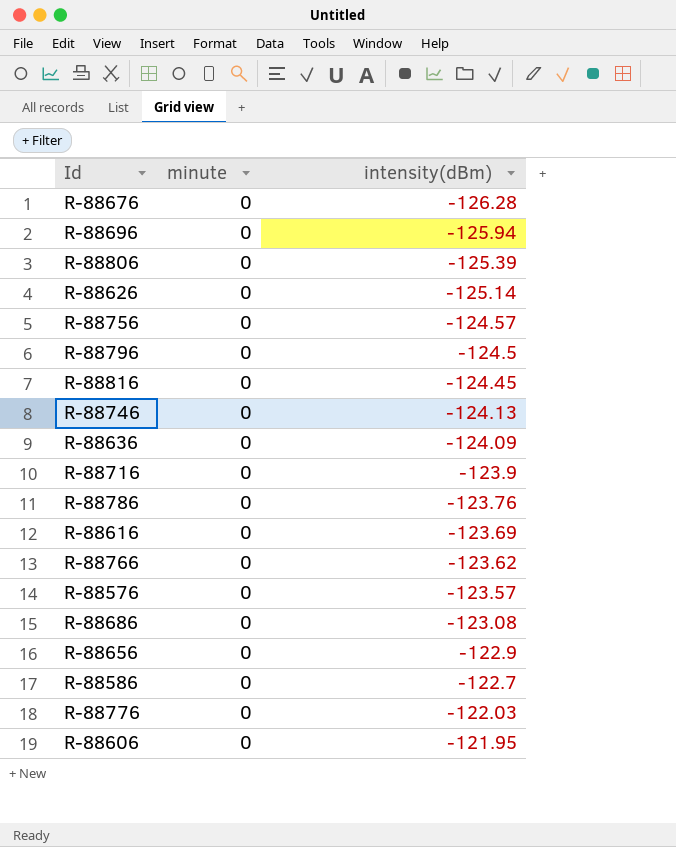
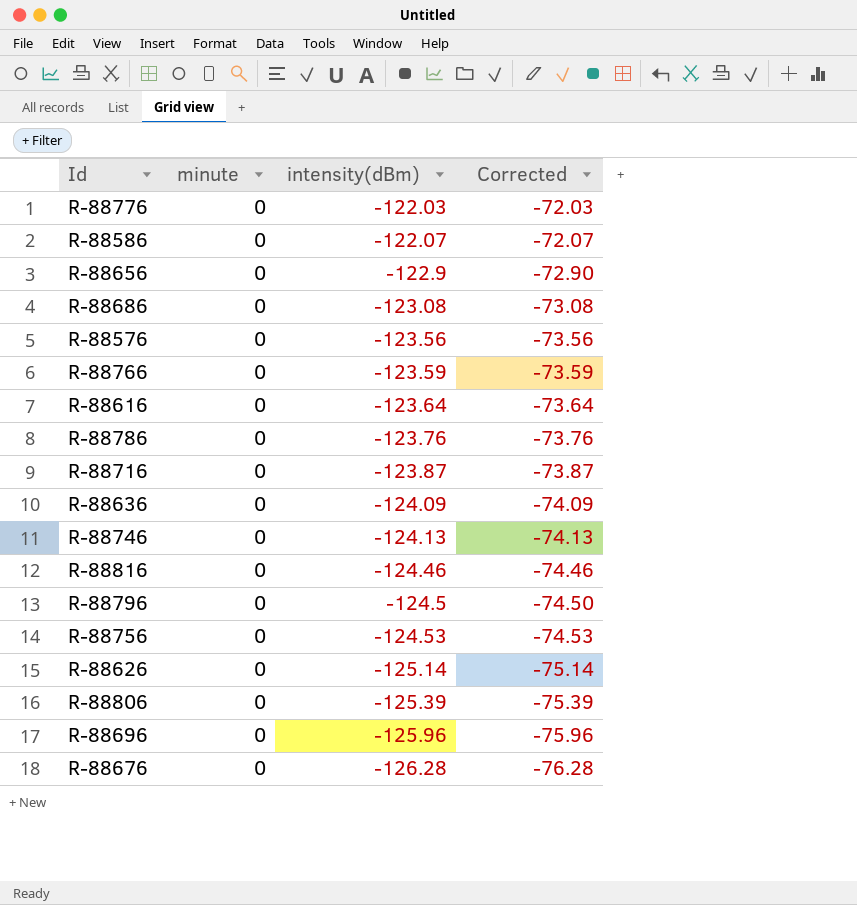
row order: intensity(dBm) ascending -> intensity(dBm) descending
column Corrected | formula: none -> [intensity(dBm)] + 50
row R-88606: 0 | -121.95 -> none
R-88586 | intensity(dBm): -122.7 -> -122.07
R-88576 | intensity(dBm): -123.57 -> -123.56
R-88766 | intensity(dBm): -123.62 -> -123.59
R-88616 | intensity(dBm): -123.69 -> -123.64
R-88716 | intensity(dBm): -123.9 -> -123.87
R-88816 | intensity(dBm): -124.45 -> -124.46
R-88756 | intensity(dBm): -124.57 -> -124.53
R-88696 | intensity(dBm): -125.94 -> -125.96

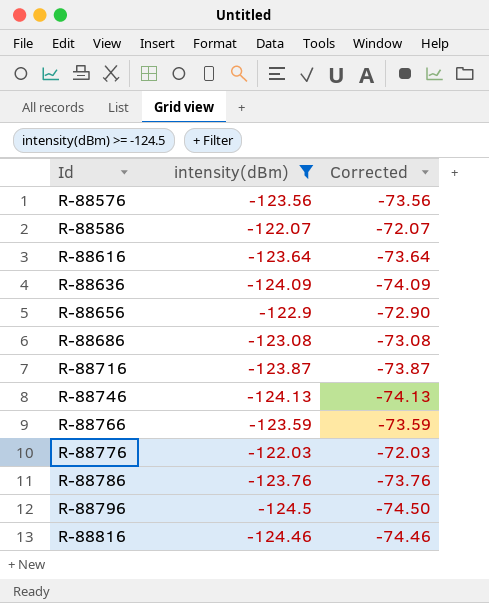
filter: none -> intensity(dBm) >= -124.5
row order: intensity(dBm) descending -> Id ascending
column minute | position: 2 -> none

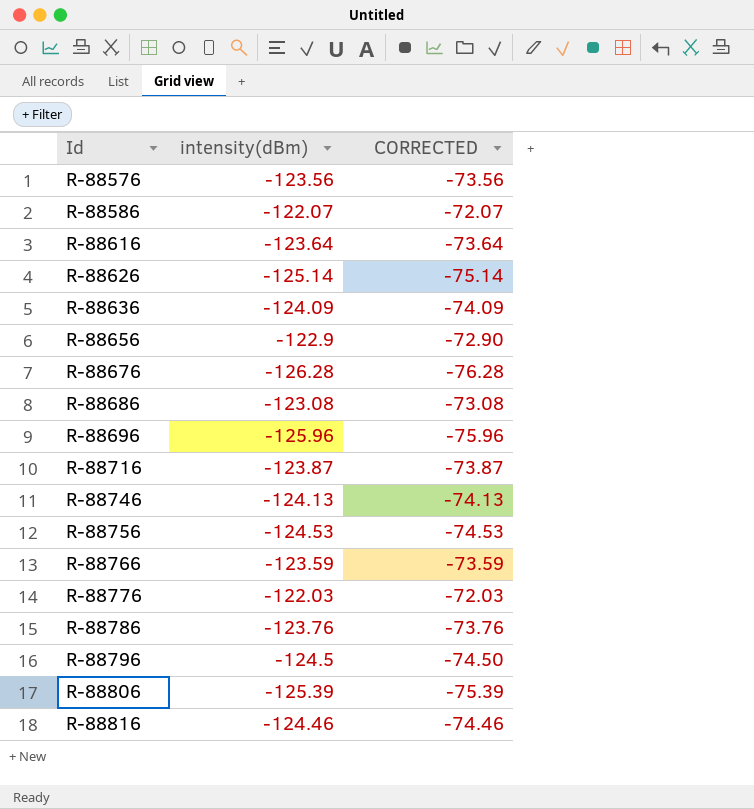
filter: intensity(dBm) >= -124.5 -> none
column name: Corrected -> CORRECTED

